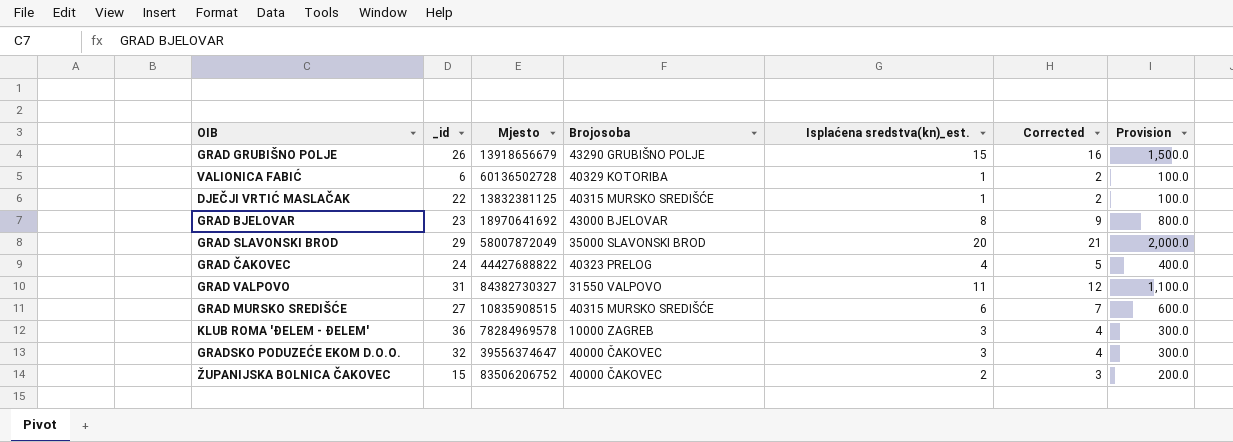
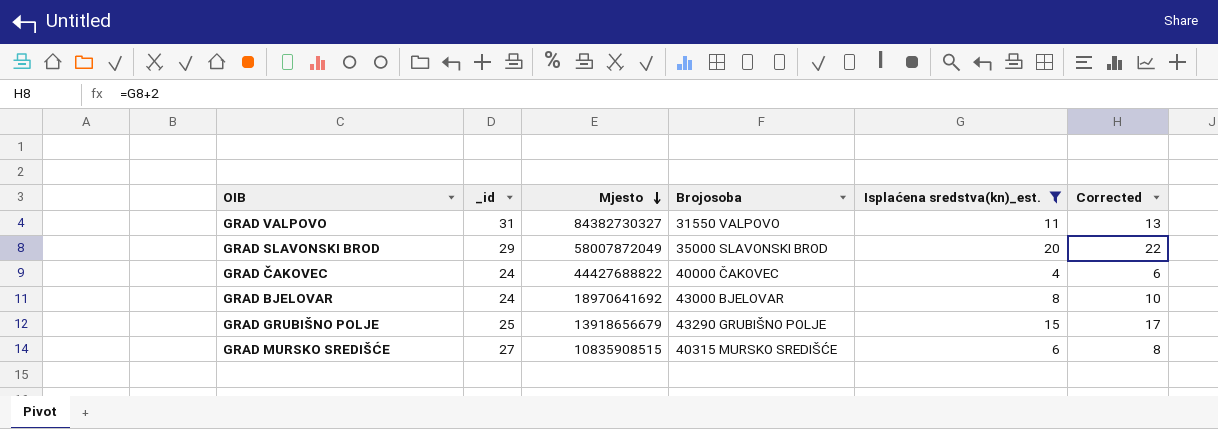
filter: none -> Isplaćena sredstva(kn)_est. >= 4
row order: none -> Mjesto descending
column Provision | formula: [Isplaćena sredstva(kn)_est.] * 100 -> none
column Corrected | formula: [Isplaćena sredstva(kn)_est.] + 1 -> [Isplaćena sredstva(kn)_est.] + 2
GRAD ČAKOVEC | Brojosoba: 40323 PRELOG -> 40000 ČAKOVEC
GRAD BJELOVAR | _id: 23 -> 24
GRAD GRUBIŠNO POLJE | _id: 26 -> 25

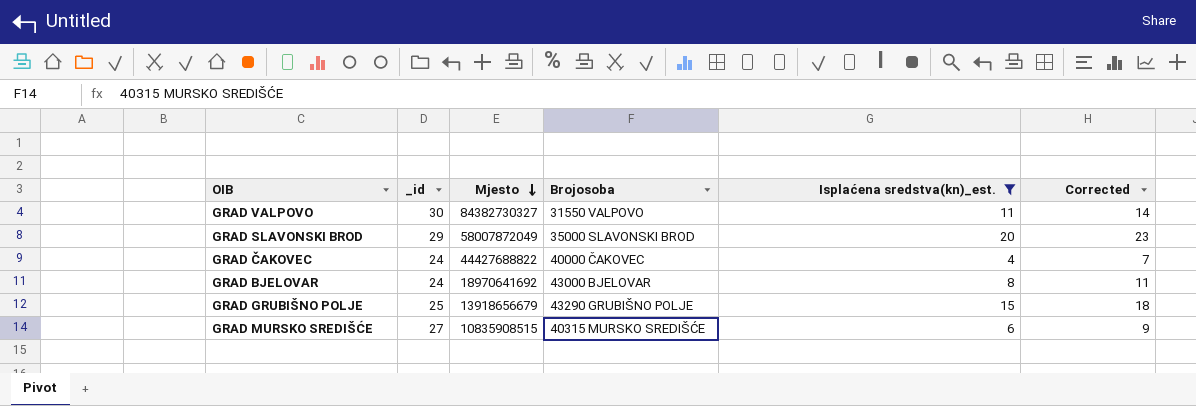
column Corrected | formula: [Isplaćena sredstva(kn)_est.] + 2 -> [Isplaćena sredstva(kn)_est.] + 3
GRAD VALPOVO | _id: 31 -> 30

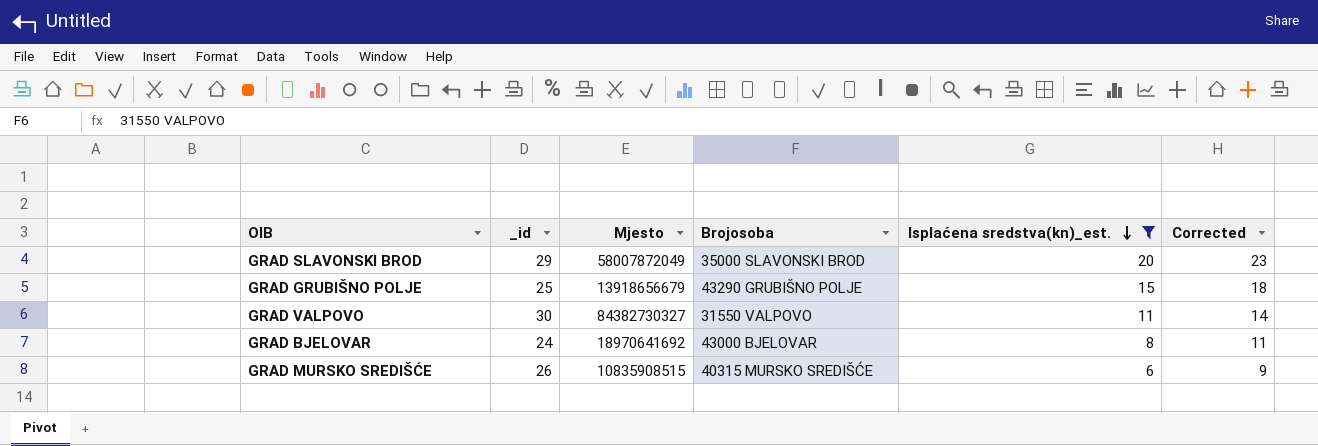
row order: Mjesto descending -> Isplaćena sredstva(kn)_est. descending
row GRAD ČAKOVEC: 24 | 44427688822 | 40000 ČAKOVEC | 4 | 7 -> none
GRAD MURSKO SREDIŠĆE | _id: 27 -> 26

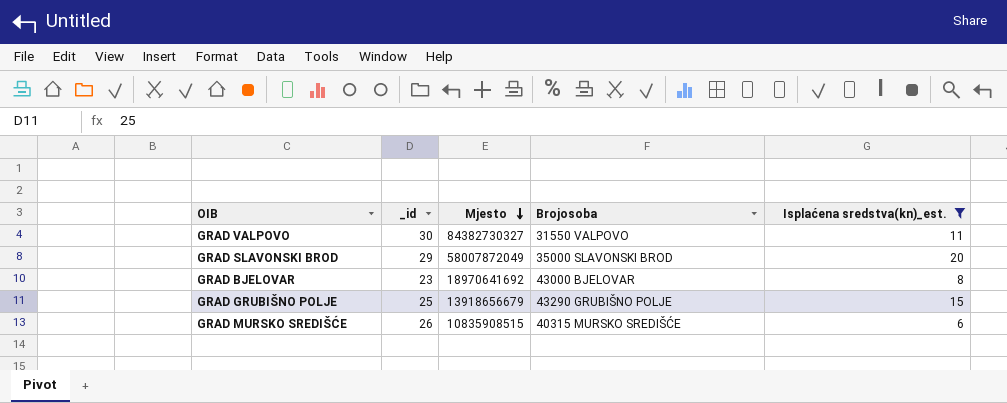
row order: Isplaćena sredstva(kn)_est. descending -> Mjesto descending
column Corrected | formula: [Isplaćena sredstva(kn)_est.] + 3 -> none
GRAD BJELOVAR | _id: 24 -> 23

